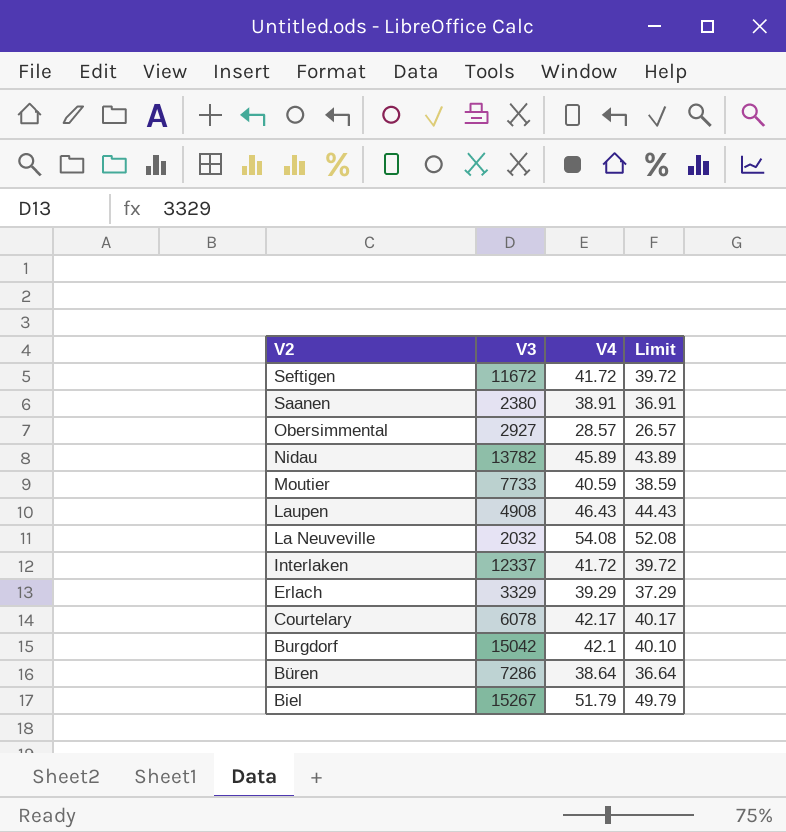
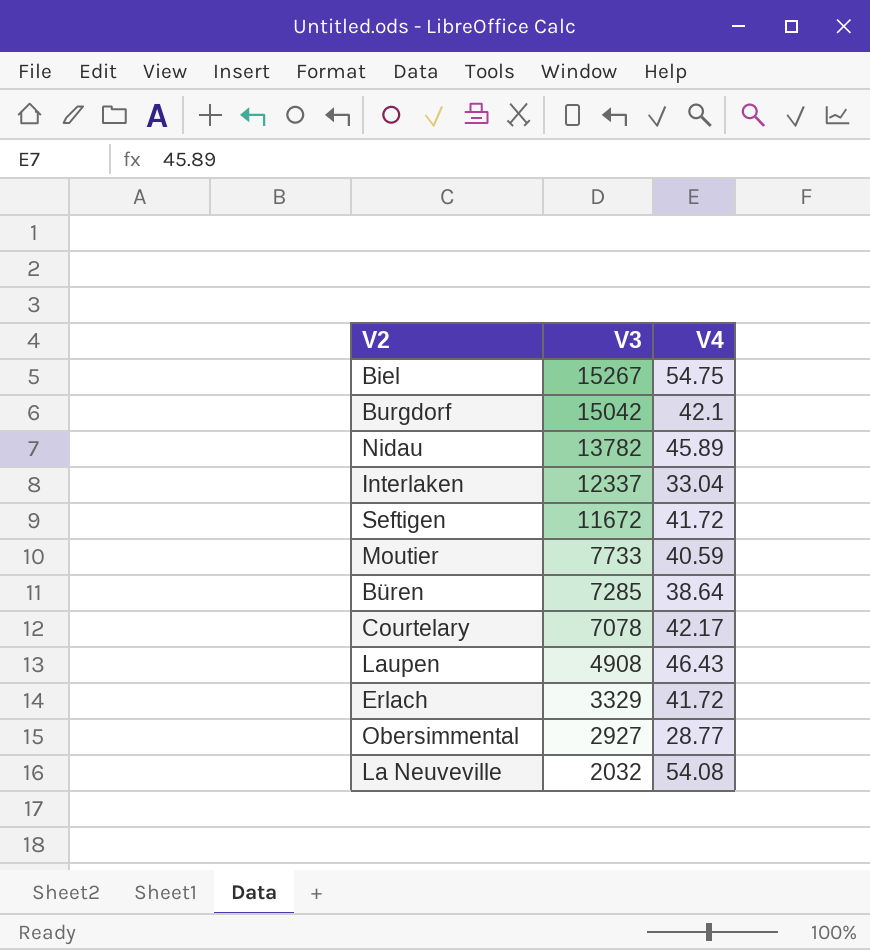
row order: V2 descending -> V3 descending
column Limit | formula: [V4] - 2 -> none
row Saanen: 2380 | 38.91 | 36.91 -> none
Biel | V4: 51.79 -> 54.75
Interlaken | V4: 41.72 -> 33.04
Büren | V3: 7286 -> 7285
Courtelary | V3: 6078 -> 7078
Erlach | V4: 39.29 -> 41.72
Obersimmental | V4: 28.57 -> 28.77

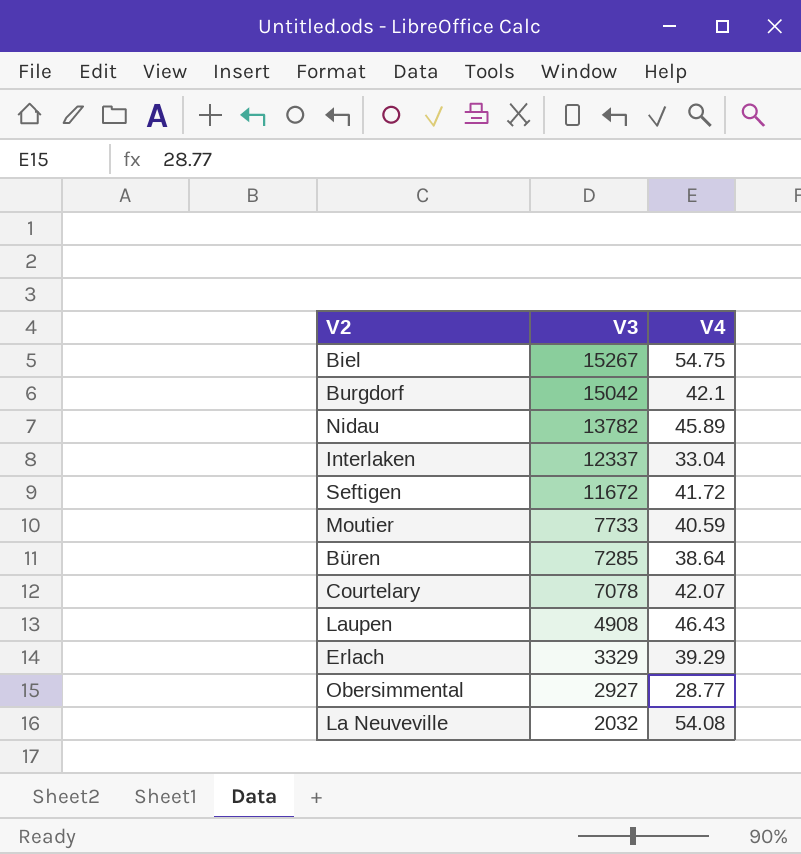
Courtelary | V4: 42.17 -> 42.07
Erlach | V4: 41.72 -> 39.29

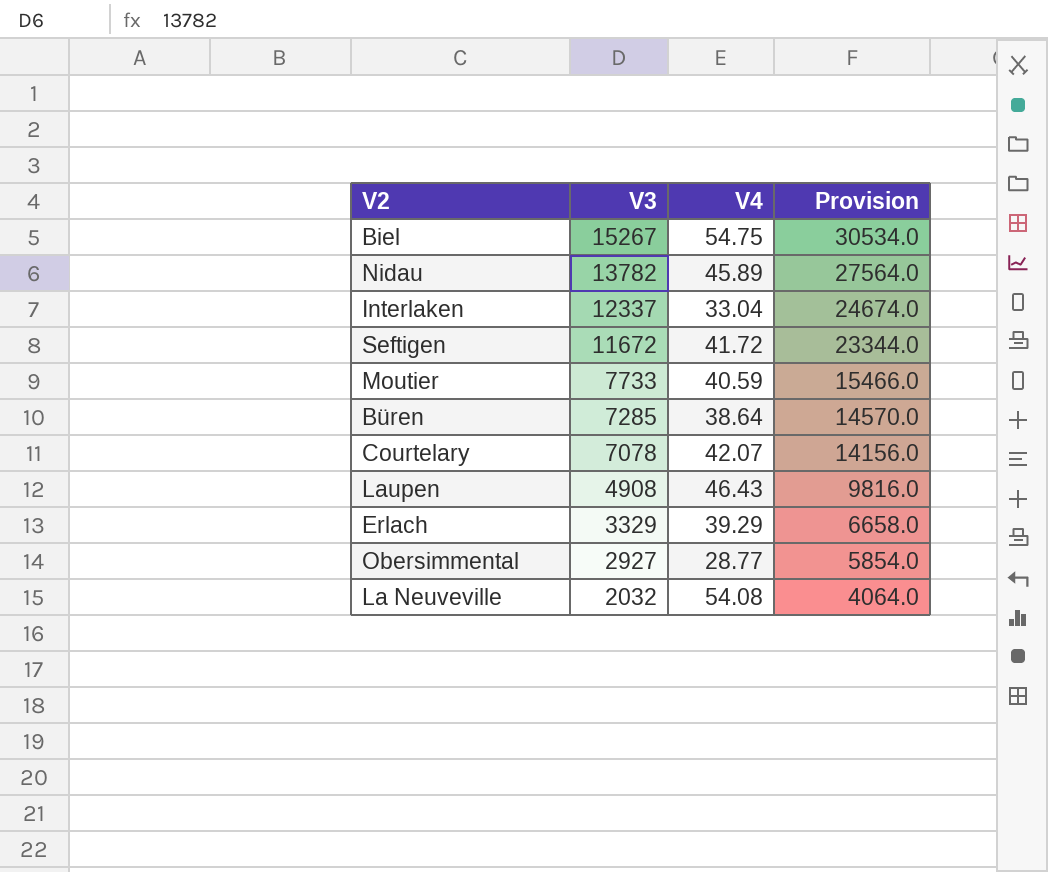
column Provision | formula: none -> [V3] * 2
row Burgdorf: 15042 | 42.1 -> none

